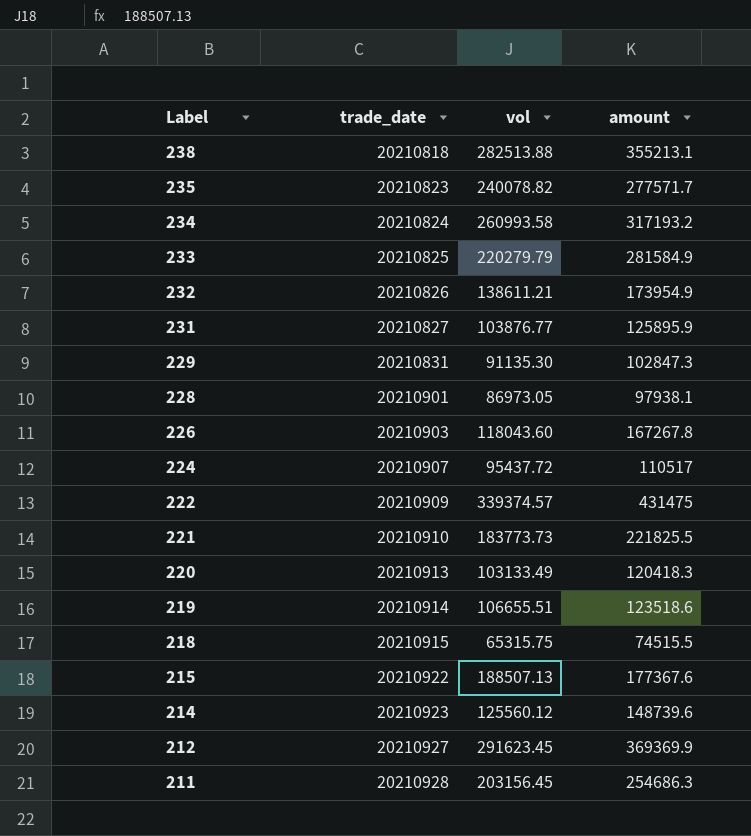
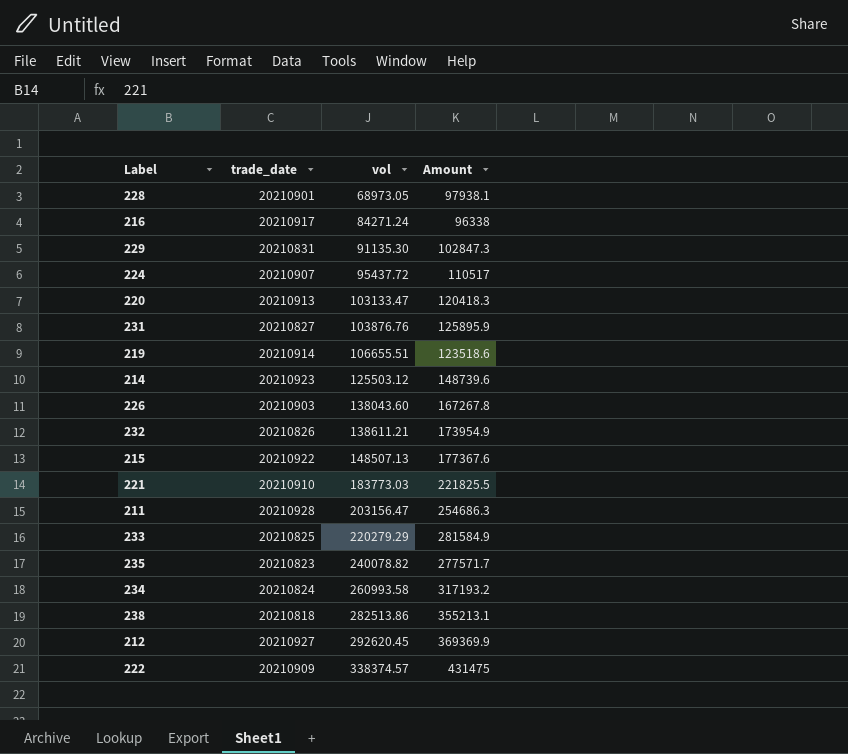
row order: Label descending -> vol ascending
column name: amount -> Amount
row 218: 20210915 | 65315.75 | 74515.5 -> none
228 | vol: 86973.05 -> 68973.05
row 216: none -> 20210917 | 84271.24 | 96338
220 | vol: 103133.49 -> 103133.47
231 | vol: 103876.77 -> 103876.76
214 | vol: 125560.12 -> 125503.12
226 | vol: 118043.60 -> 138043.60
215 | vol: 188507.13 -> 148507.13
221 | vol: 183773.73 -> 183773.03
211 | vol: 203156.45 -> 203156.47
233 | vol: 220279.79 -> 220279.29
238 | vol: 282513.88 -> 282513.86
212 | vol: 291623.45 -> 292620.45
222 | vol: 339374.57 -> 338374.57

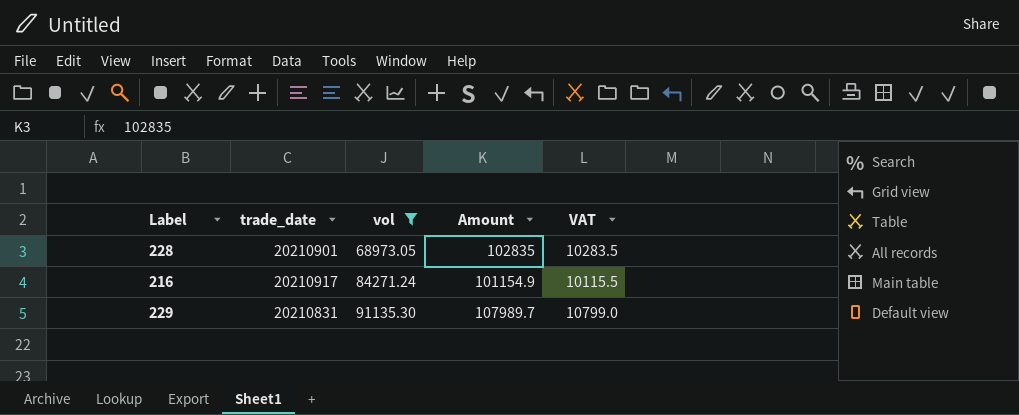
filter: none -> vol <= 91135.30
column VAT | formula: none -> [Amount] * 0.1
228 | Amount: 97938.1 -> 102835
216 | Amount: 96338 -> 101154.9
229 | Amount: 102847.3 -> 107989.7

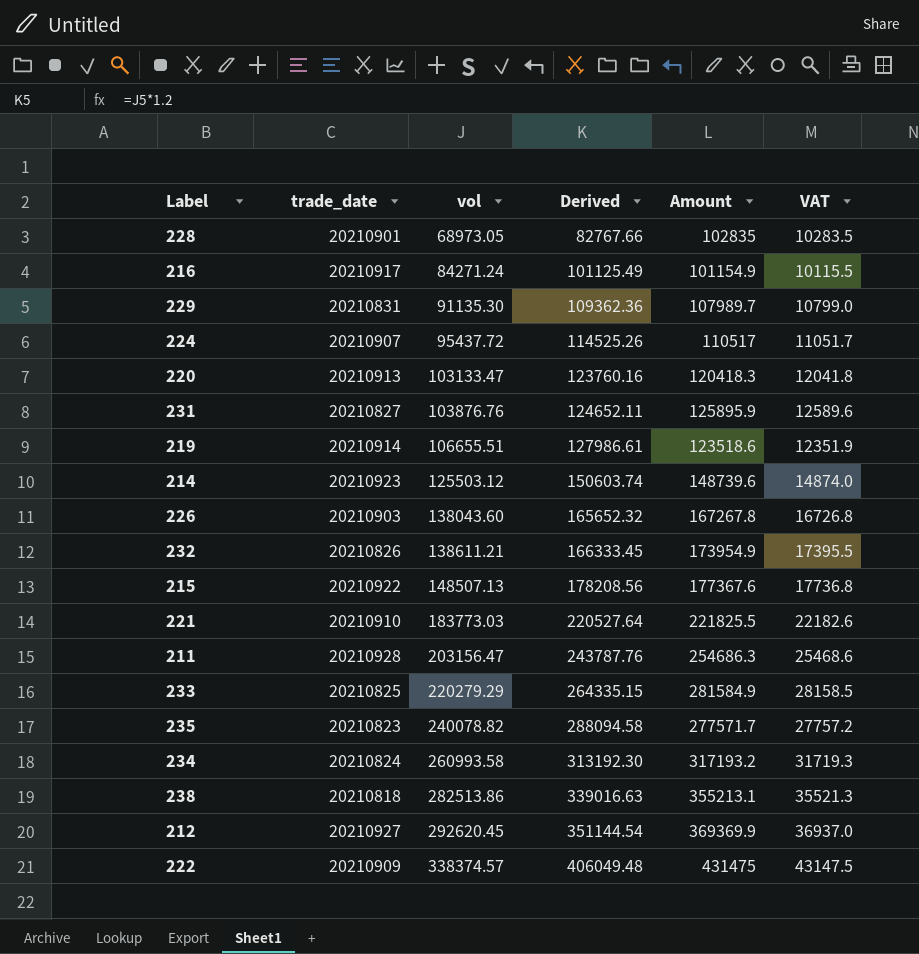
filter: vol <= 91135.30 -> none
column Derived | formula: none -> [vol] * 1.2

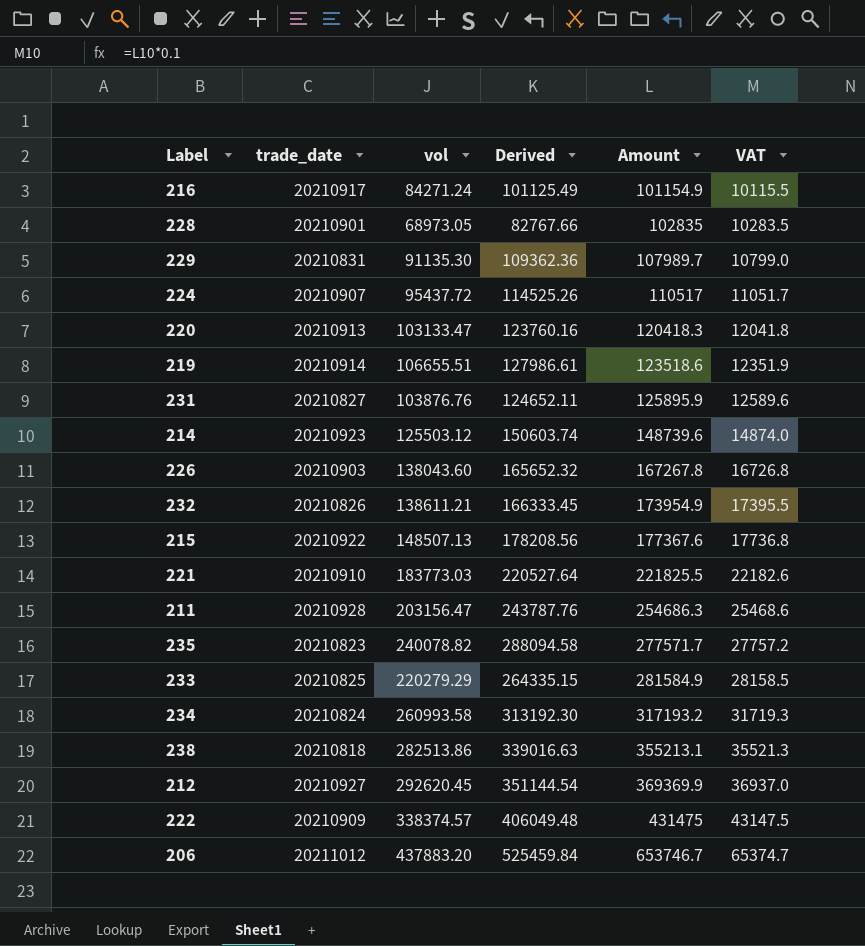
row order: vol ascending -> Amount ascending
row 206: none -> 20211012 | 437883.20 | 525459.84 | 653746.7 | 65374.7

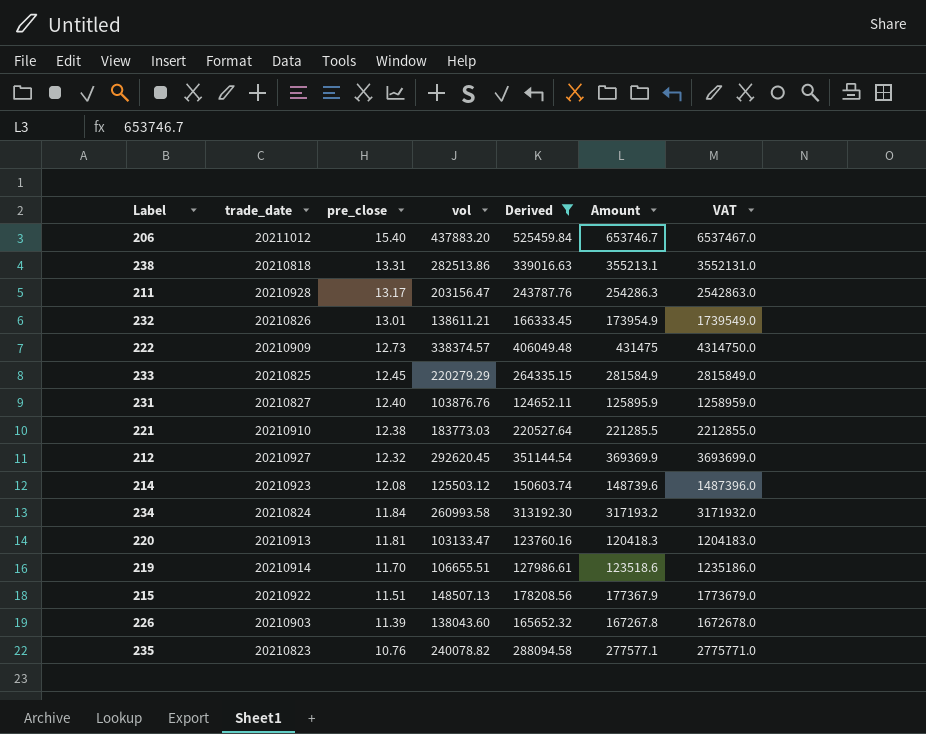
filter: none -> Derived >= 123760.16
row order: Amount ascending -> pre_close descending
column pre_close | position: none -> 3
column VAT | formula: [Amount] * 0.1 -> [Amount] * 10
211 | Amount: 254686.3 -> 254286.3
221 | Amount: 221825.5 -> 221285.5
215 | Amount: 177367.6 -> 177367.9
235 | Amount: 277571.7 -> 277577.1

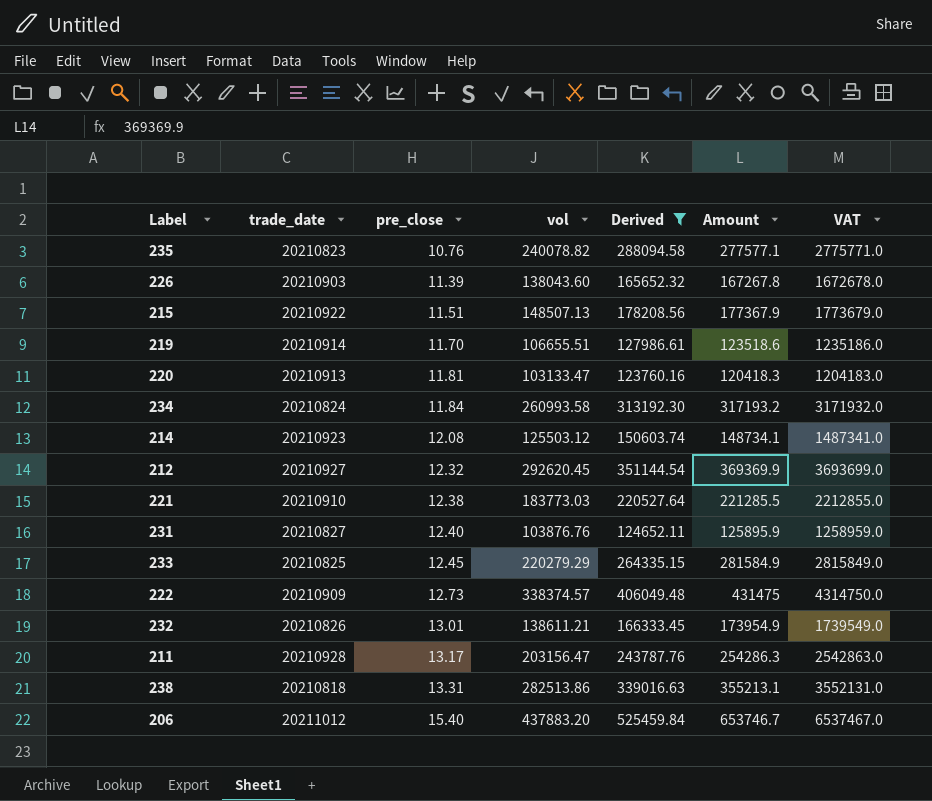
row order: pre_close descending -> pre_close ascending
214 | Amount: 148739.6 -> 148734.1
214 | VAT: 1487396.0 -> 1487341.0

